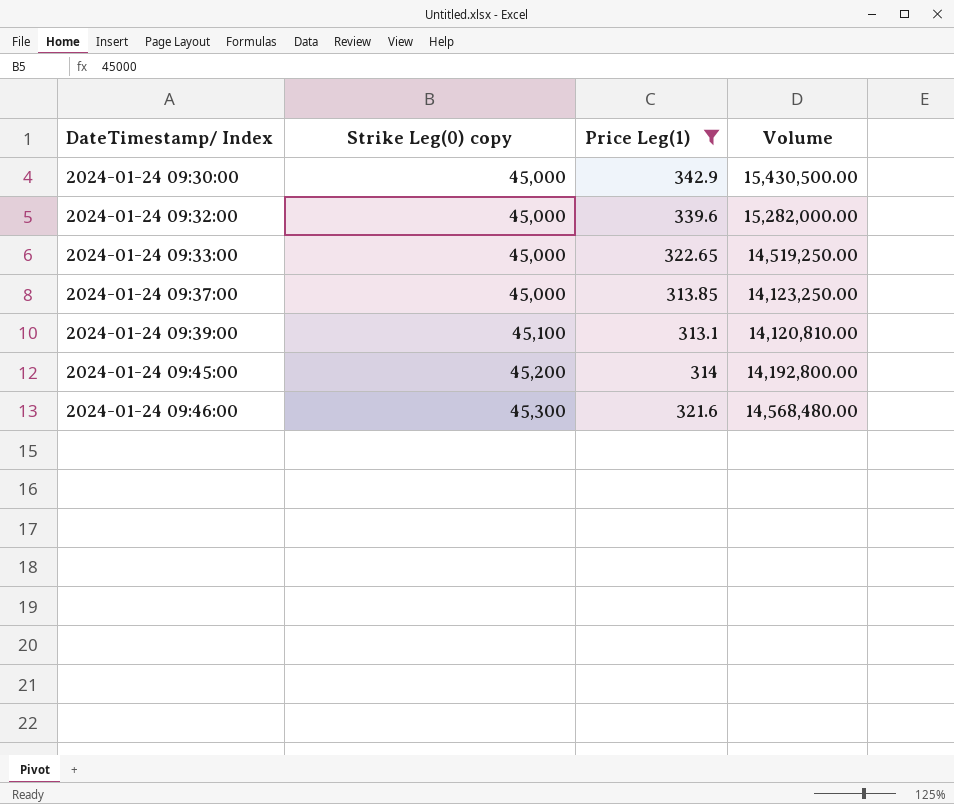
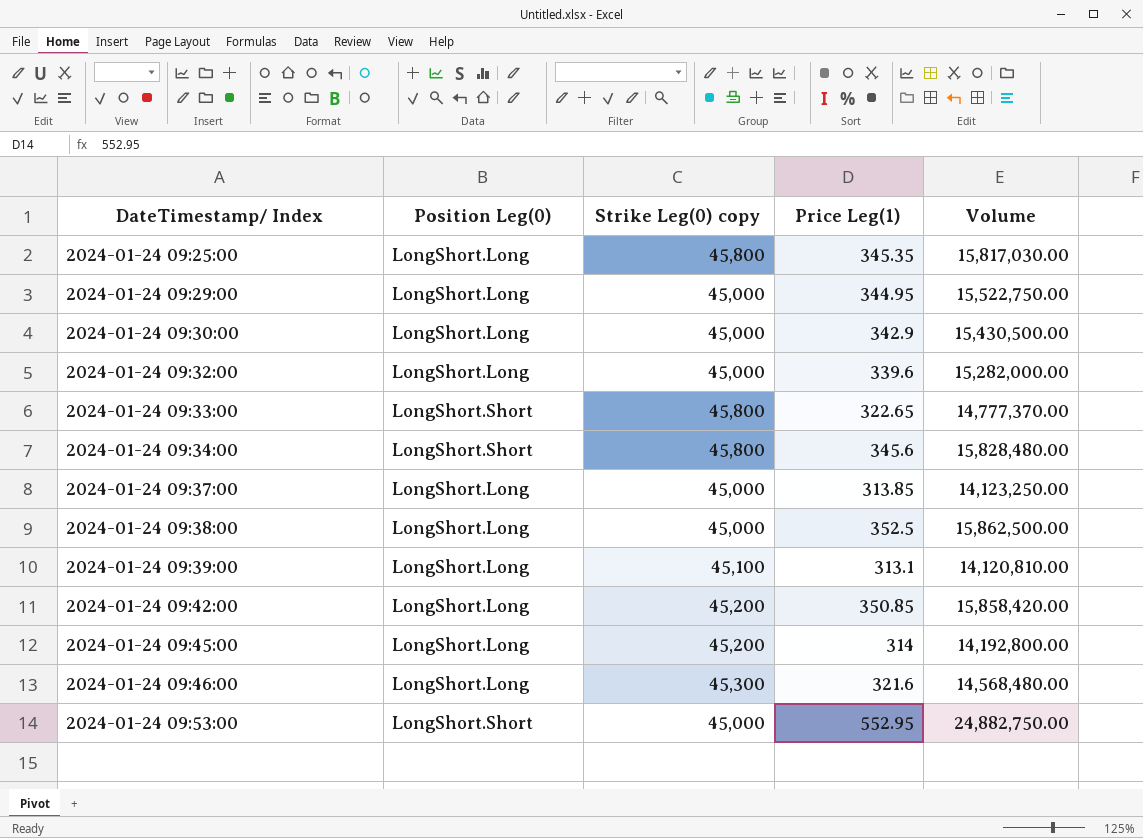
filter: Price Leg(1) <= 342.9 -> none
column Position Leg(0) | position: none -> 2
2024-01-24 09:33:00 | Strike Leg(0) copy: 45,000 -> 45,800
2024-01-24 09:33:00 | Volume: 14,519,250.00 -> 14,777,370.00

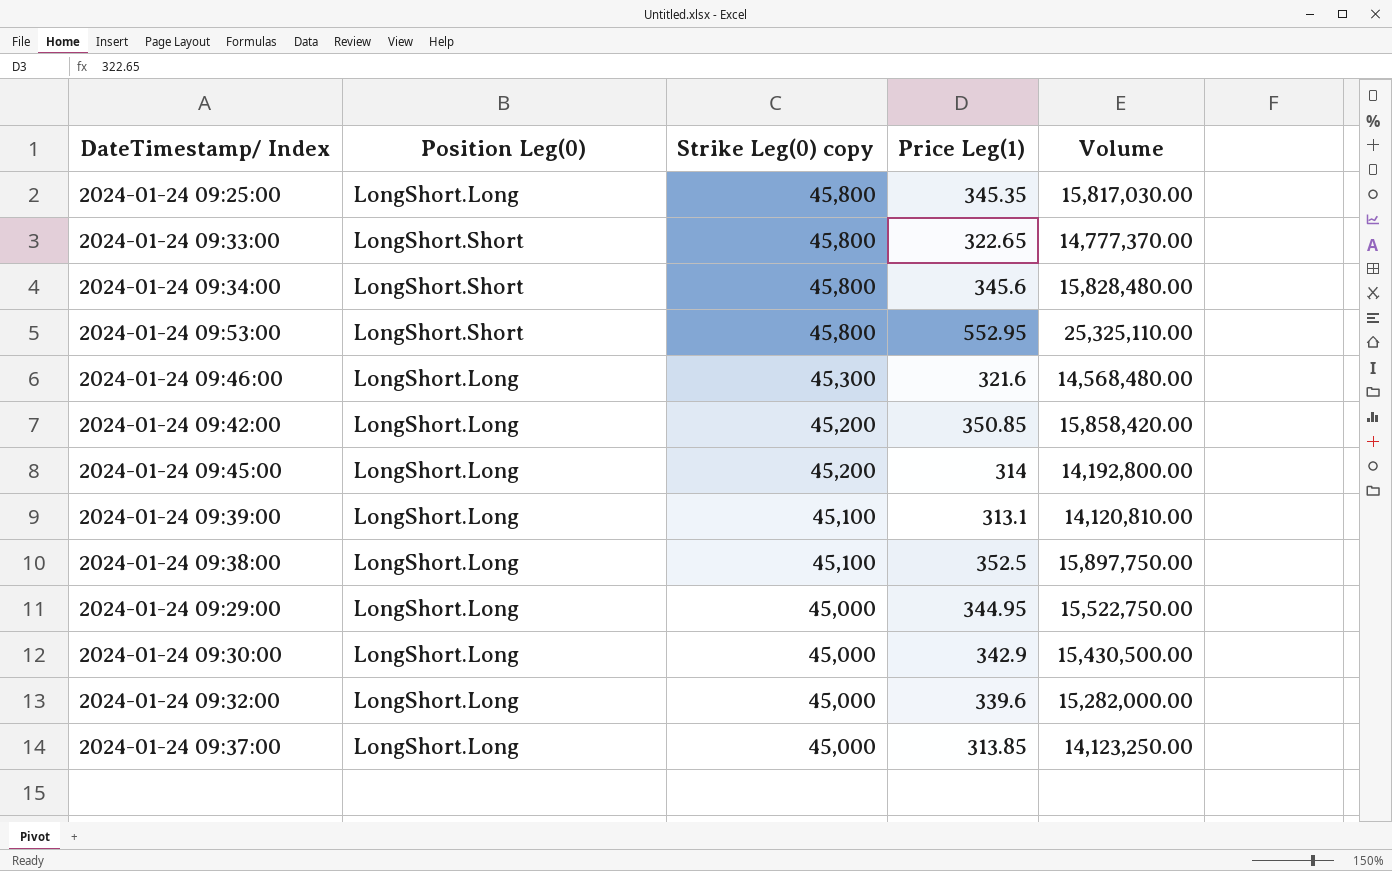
row order: DateTimestamp/ Index ascending -> Strike Leg(0) copy descending
2024-01-24 09:53:00 | Strike Leg(0) copy: 45,000 -> 45,800
2024-01-24 09:53:00 | Volume: 24,882,750.00 -> 25,325,110.00
2024-01-24 09:38:00 | Strike Leg(0) copy: 45,000 -> 45,100
2024-01-24 09:38:00 | Volume: 15,862,500.00 -> 15,897,750.00

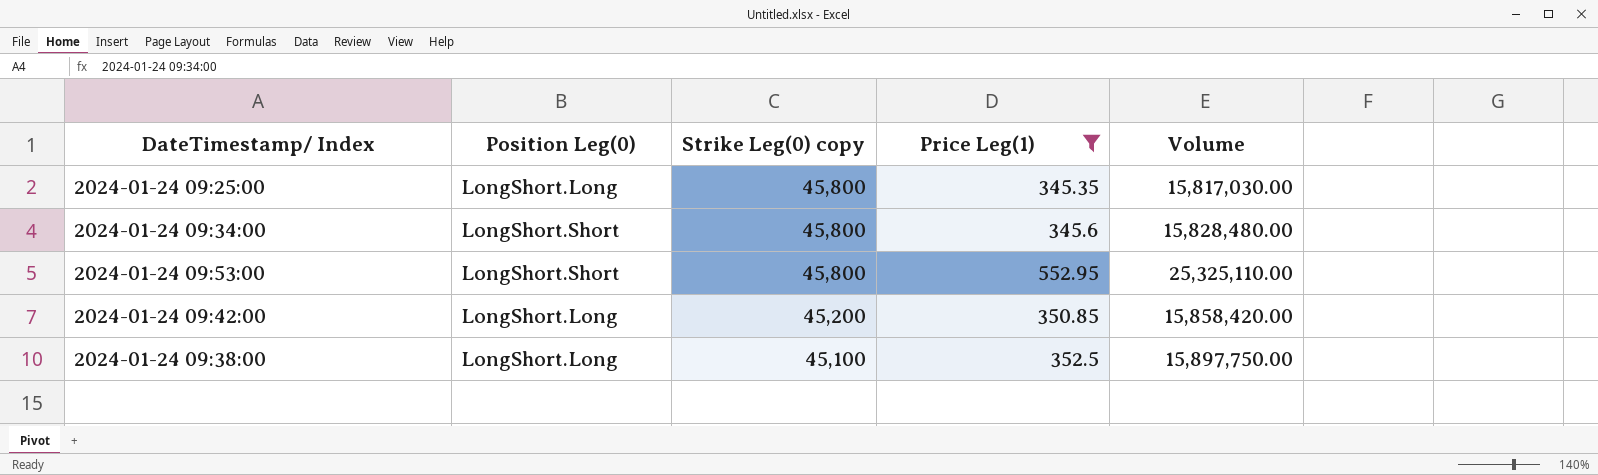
filter: none -> Price Leg(1) >= 345.35

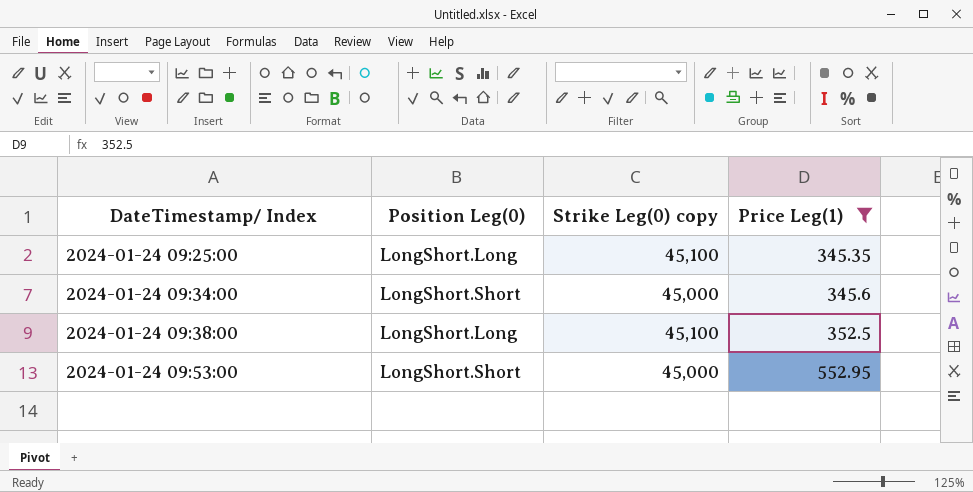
row order: Strike Leg(0) copy descending -> DateTimestamp/ Index ascending
column Volume | formula: [Strike Leg(0) copy] * [Price Leg(1)] -> none
row 2024-01-24 09:42:00: LongShort.Long | 45,200 | 350.85 | 15,858,420.00 -> none
2024-01-24 09:25:00 | Strike Leg(0) copy: 45,800 -> 45,100
2024-01-24 09:34:00 | Strike Leg(0) copy: 45,800 -> 45,000
2024-01-24 09:53:00 | Strike Leg(0) copy: 45,800 -> 45,000

